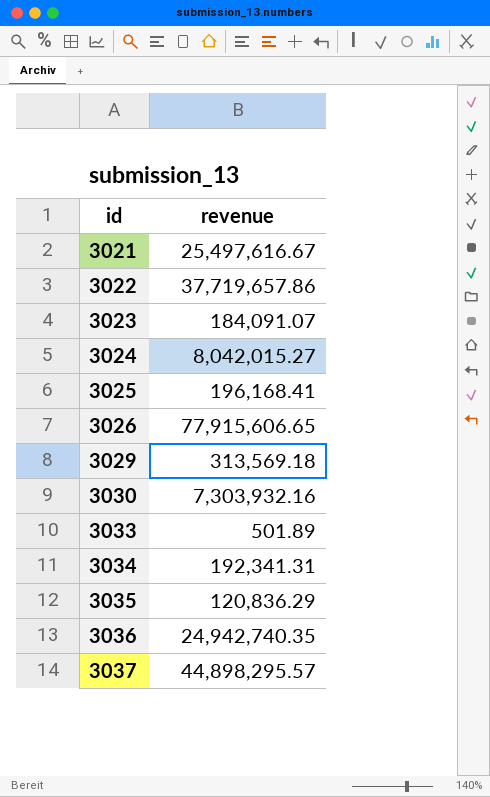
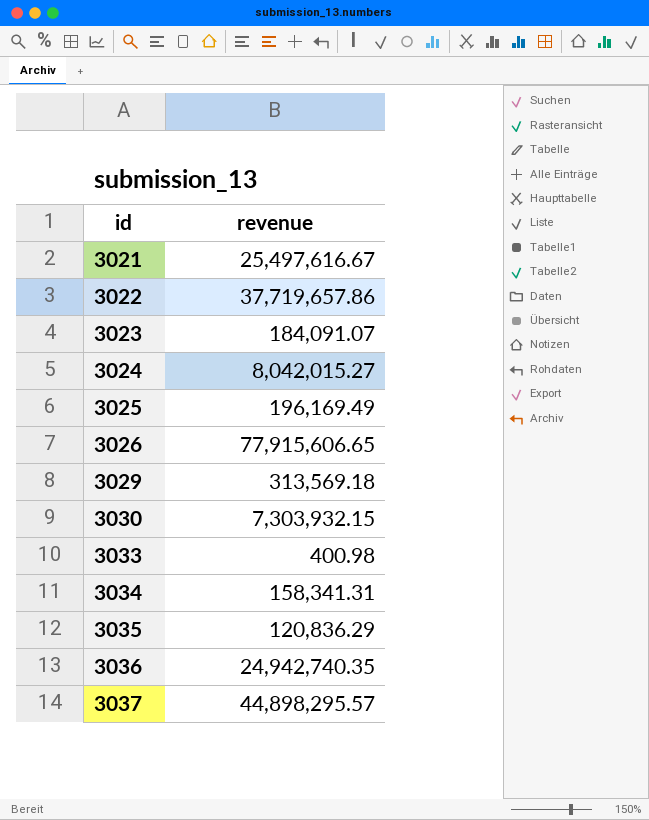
3025 | revenue: 196,168.41 -> 196,169.49
3030 | revenue: 7,303,932.16 -> 7,303,932.15
3033 | revenue: 501.89 -> 400.98
3034 | revenue: 192,341.31 -> 158,341.31

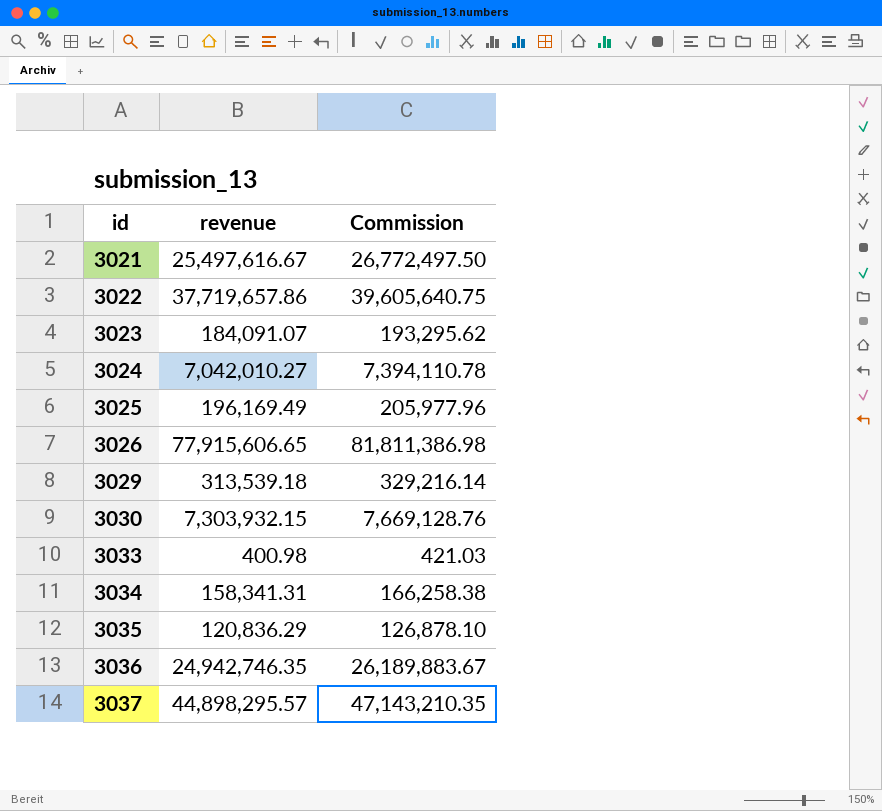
column Commission | formula: none -> [revenue] * 1.05
3024 | revenue: 8,042,015.27 -> 7,042,010.27
3029 | revenue: 313,569.18 -> 313,539.18
3036 | revenue: 24,942,740.35 -> 24,942,746.35

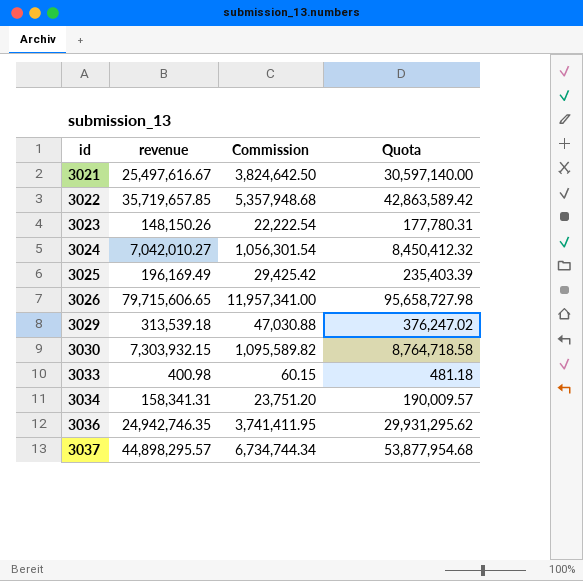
column Commission | formula: [revenue] * 1.05 -> [revenue] * 0.15
column Quota | formula: none -> [revenue] * 1.2
row 3035: 120,836.29 | 126,878.10 -> none
3022 | revenue: 37,719,657.86 -> 35,719,657.85
3023 | revenue: 184,091.07 -> 148,150.26
3026 | revenue: 77,915,606.65 -> 79,715,606.65

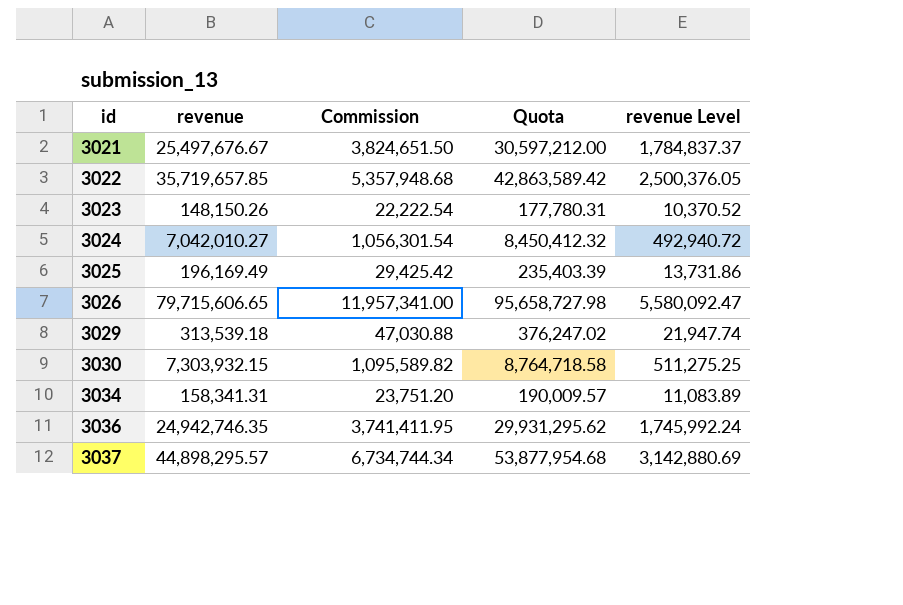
column revenue Level | formula: none -> [revenue] * 0.07
row 3033: 400.98 | 60.15 | 481.18 -> none
3021 | revenue: 25,497,616.67 -> 25,497,676.67
3021 | Commission: 3,824,642.50 -> 3,824,651.50
3021 | Quota: 30,597,140.00 -> 30,597,212.00

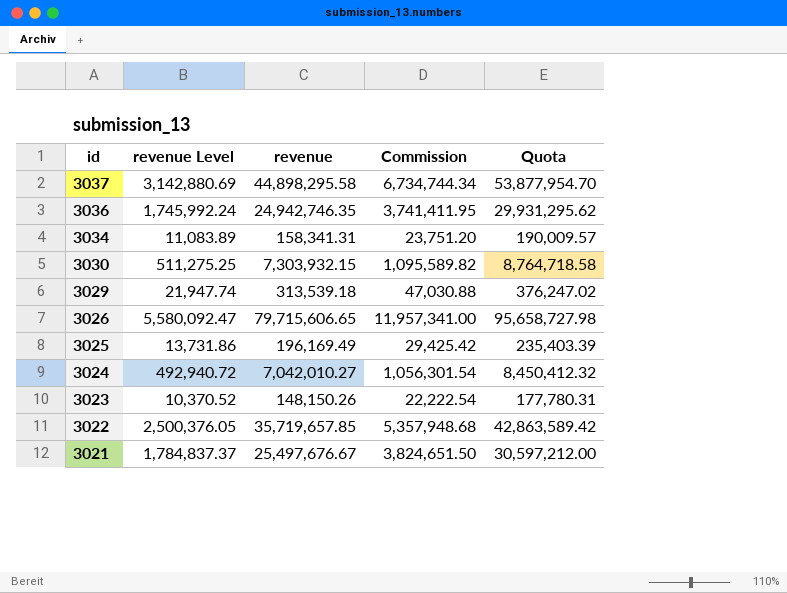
row order: id ascending -> id descending
column revenue Level | position: 5 -> 2
3037 | revenue: 44,898,295.57 -> 44,898,295.58
3037 | Quota: 53,877,954.68 -> 53,877,954.70

